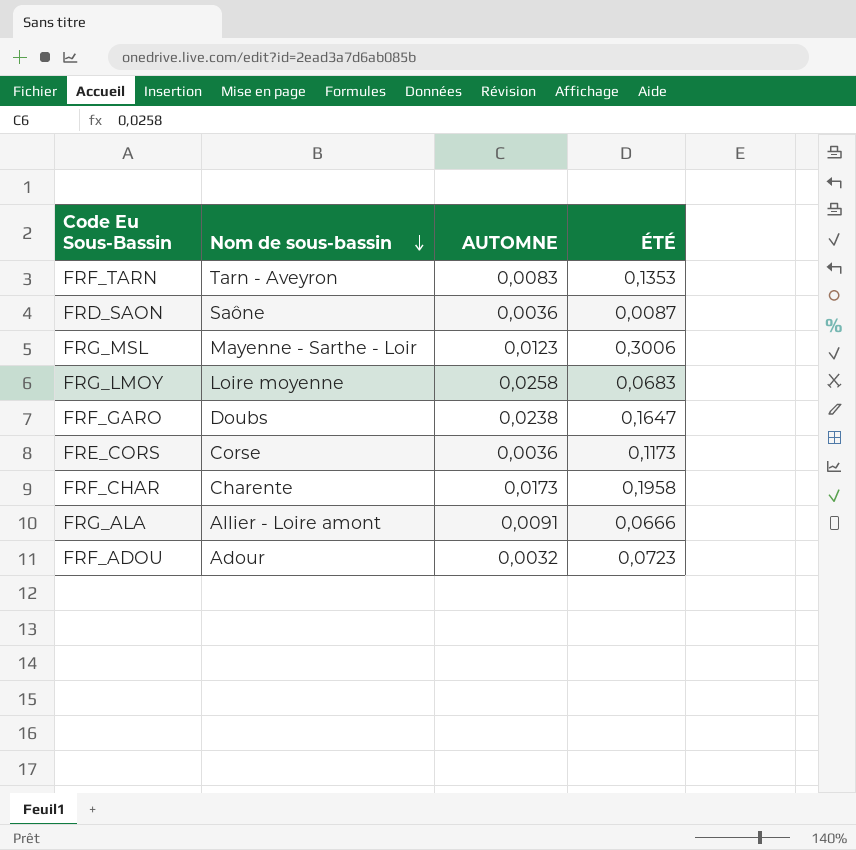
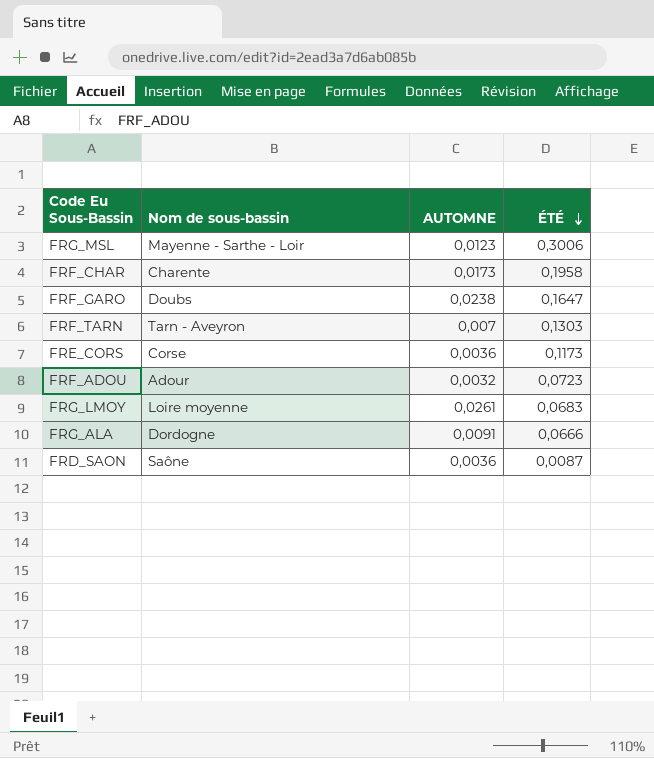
row order: Nom de sous-bassin descending -> ÉTÉ descending
FRF_TARN | AUTOMNE: 0,0083 -> 0,007
FRF_TARN | ÉTÉ: 0,1353 -> 0,1303
FRG_LMOY | AUTOMNE: 0,0258 -> 0,0261
FRG_ALA | Nom de sous-bassin: Allier - Loire amont -> Dordogne

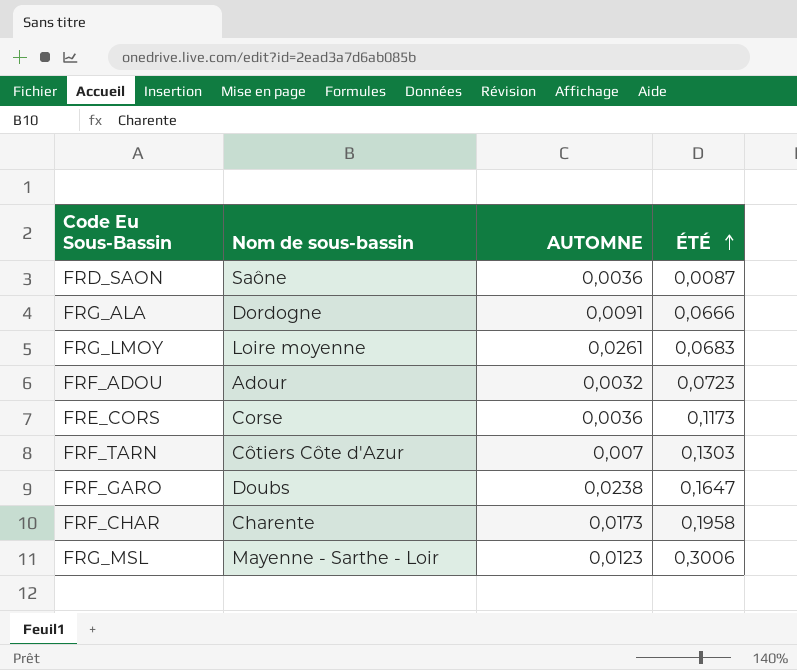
row order: ÉTÉ descending -> ÉTÉ ascending
FRF_TARN | Nom de sous-bassin: Tarn - Aveyron -> Côtiers Côte d'Azur

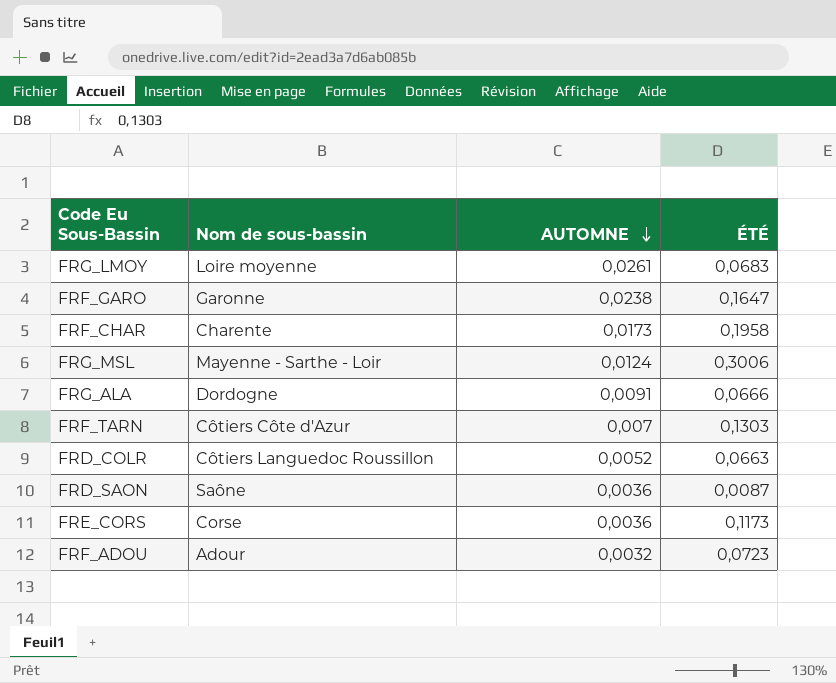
row order: ÉTÉ ascending -> AUTOMNE descending
FRF_GARO | Nom de sous-bassin: Doubs -> Garonne
FRG_MSL | AUTOMNE: 0,0123 -> 0,0124
row FRD_COLR: none -> Côtiers Languedoc Roussillon | 0,0052 | 0,0663

